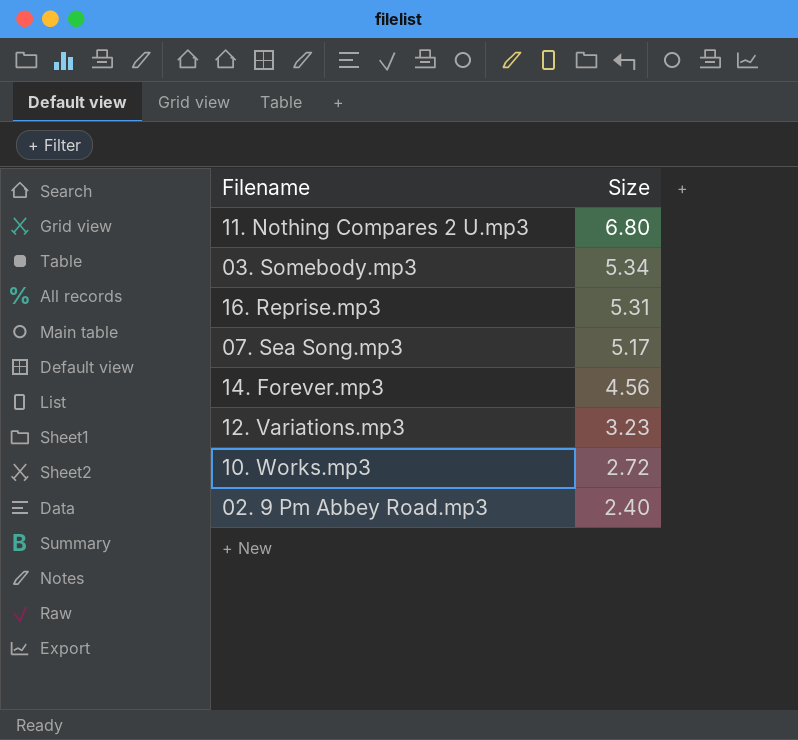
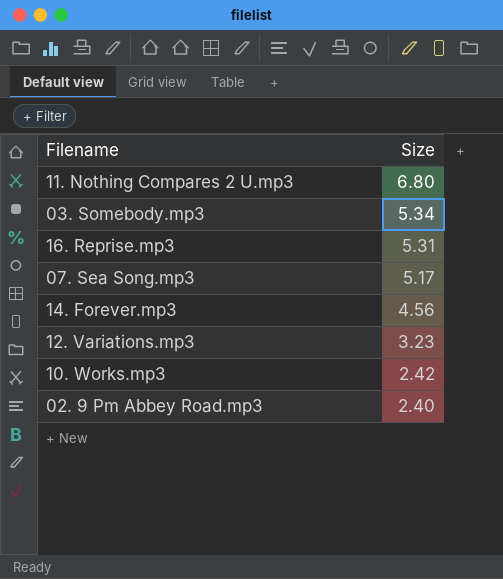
10. Works.mp3 | Size: 2.72 -> 2.42

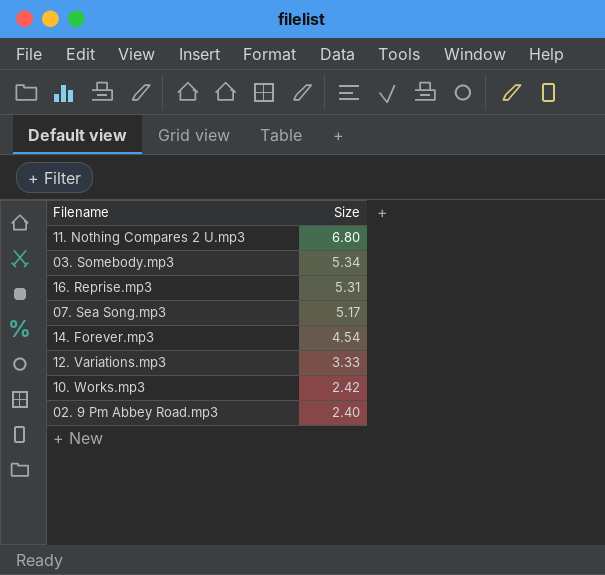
14. Forever.mp3 | Size: 4.56 -> 4.54
12. Variations.mp3 | Size: 3.23 -> 3.33

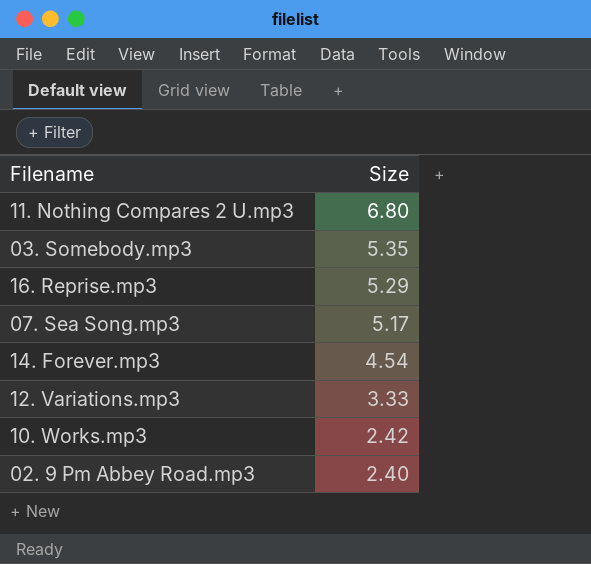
03. Somebody.mp3 | Size: 5.34 -> 5.35
16. Reprise.mp3 | Size: 5.31 -> 5.29

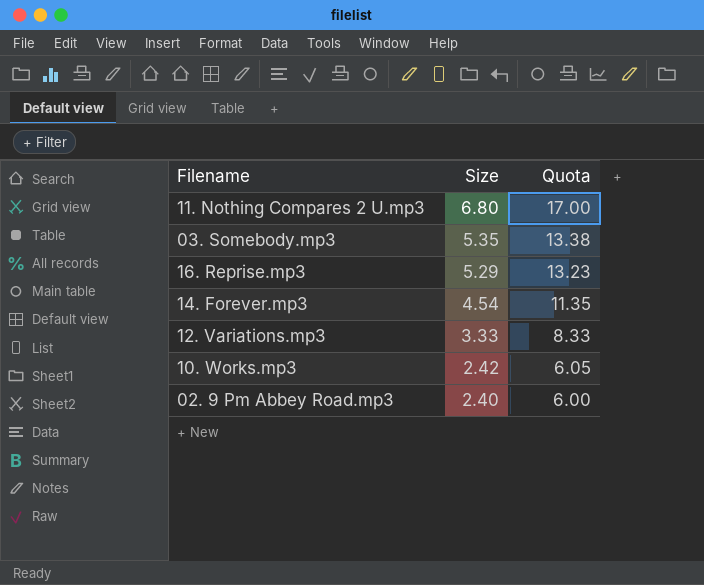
column Quota | formula: none -> [Size] * 2.5
row 07. Sea Song.mp3: 5.17 -> none

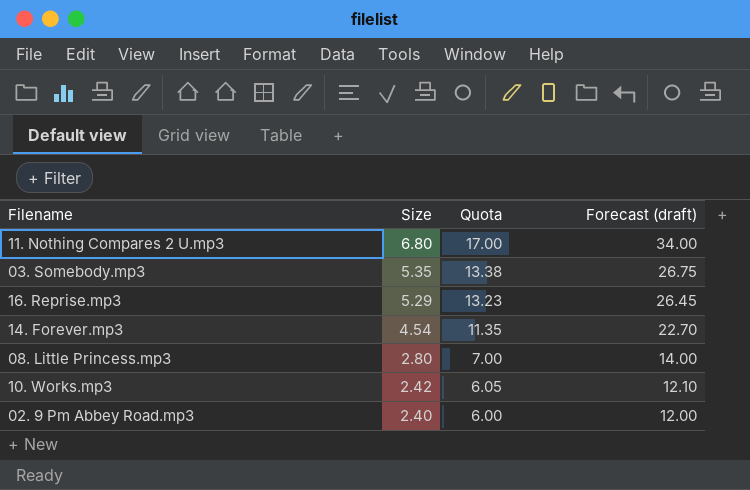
column Forecast (draft) | formula: none -> [Size] * 5
row 12. Variations.mp3: 3.33 | 8.33 -> none
row 08. Little Princess.mp3: none -> 2.80 | 7.00 | 14.00

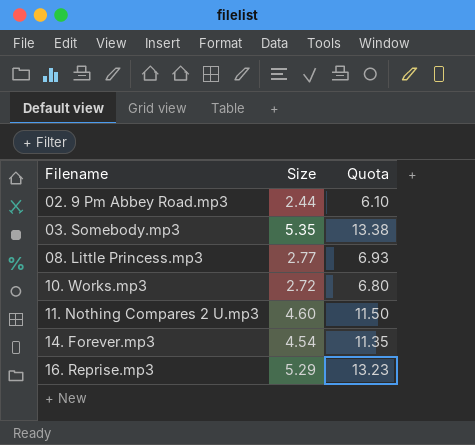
row order: Size descending -> Filename ascending
column Forecast (draft) | formula: [Size] * 5 -> none
02. 9 Pm Abbey Road.mp3 | Size: 2.40 -> 2.44
02. 9 Pm Abbey Road.mp3 | Quota: 6.00 -> 6.10
08. Little Princess.mp3 | Size: 2.80 -> 2.77
08. Little Princess.mp3 | Quota: 7.00 -> 6.93
10. Works.mp3 | Size: 2.42 -> 2.72
10. Works.mp3 | Quota: 6.05 -> 6.80
11. Nothing Compares 2 U.mp3 | Size: 6.80 -> 4.60
11. Nothing Compares 2 U.mp3 | Quota: 17.00 -> 11.50

